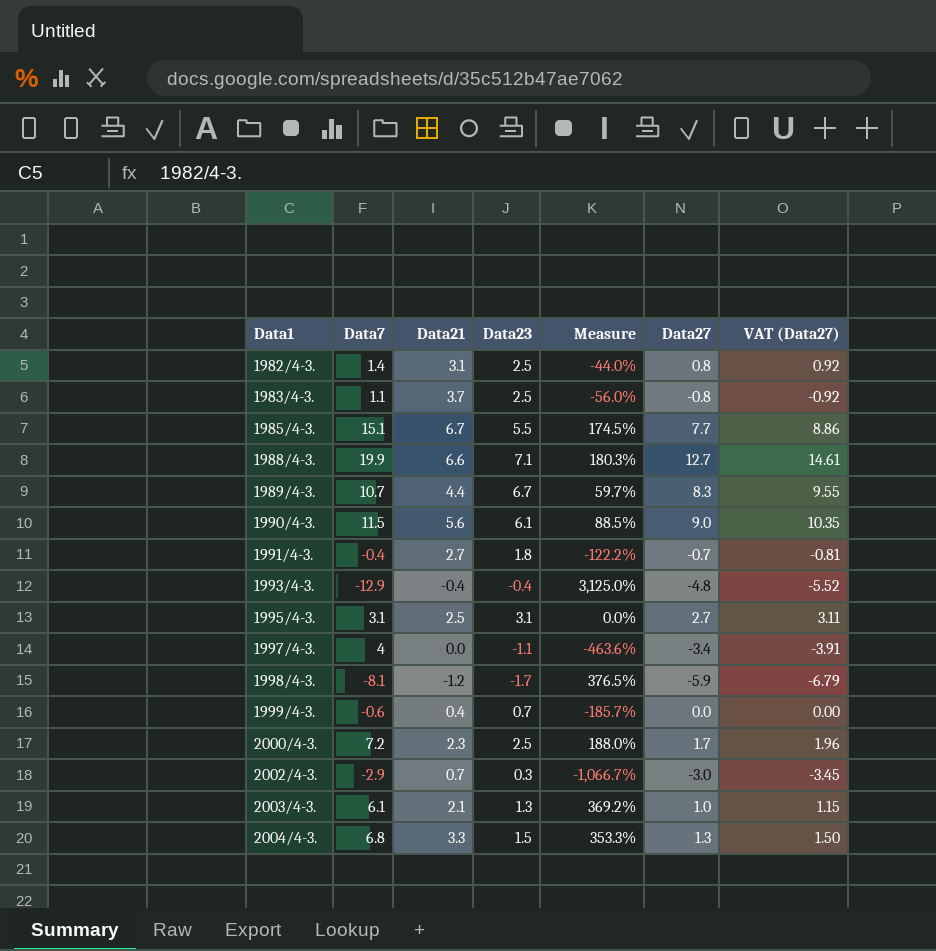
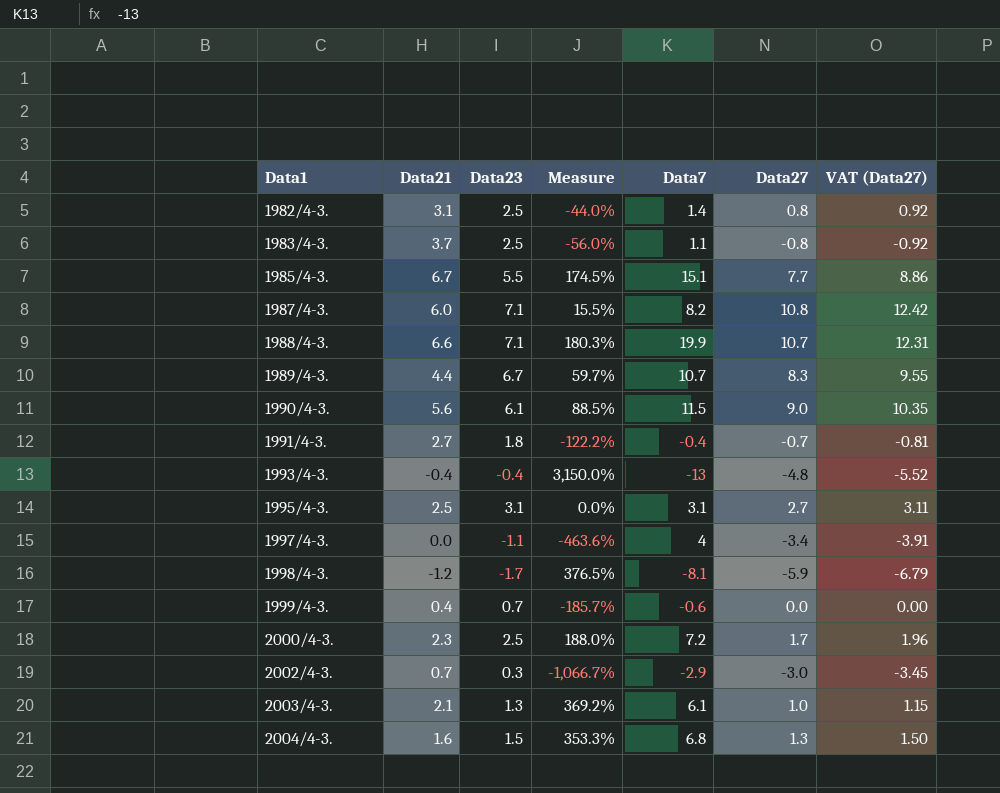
column Data7 | position: 2 -> 5
row 1987/4-3.: none -> 6.0 | 7.1 | 15.5% | 8.2 | 10.8 | 12.42
1988/4-3. | Data27: 12.7 -> 10.7
1988/4-3. | VAT (Data27): 14.61 -> 12.31
1993/4-3. | Measure: 3,125.0% -> 3,150.0%
1993/4-3. | Data7: -12.9 -> -13
2004/4-3. | Data21: 3.3 -> 1.6

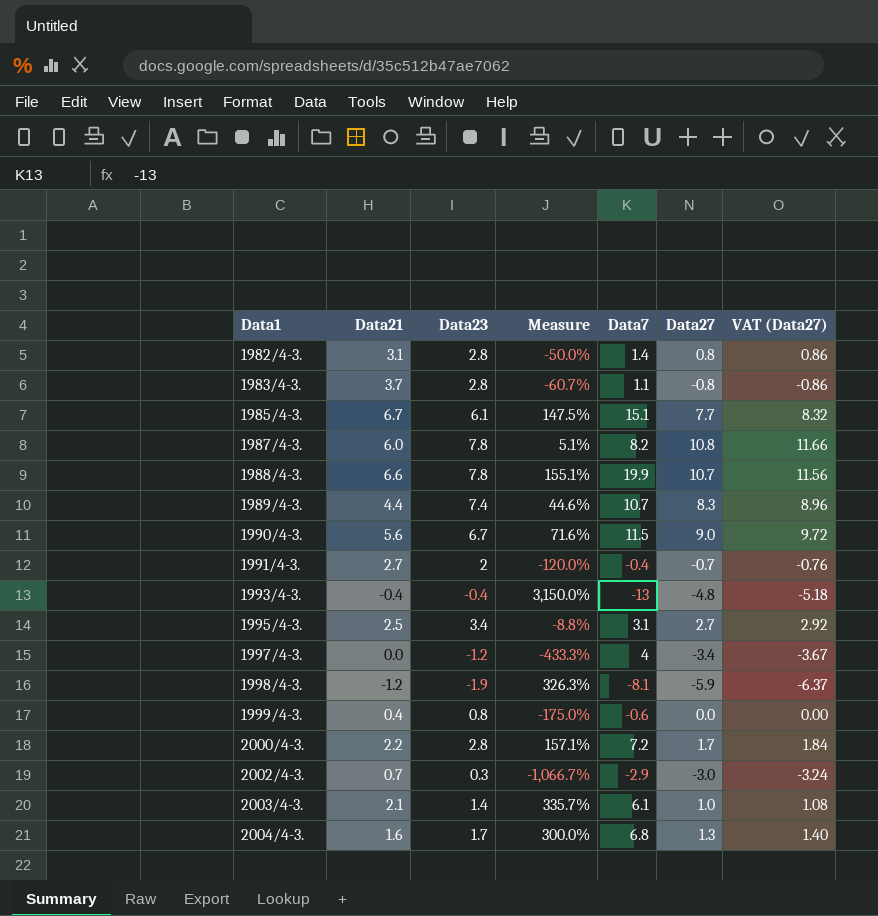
column VAT (Data27) | formula: [Data27] * 1.15 -> [Data27] * 1.08
1982/4-3. | Data23: 2.5 -> 2.8
1982/4-3. | Measure: -44.0% -> -50.0%
1983/4-3. | Data23: 2.5 -> 2.8
1983/4-3. | Measure: -56.0% -> -60.7%
1985/4-3. | Data23: 5.5 -> 6.1
1985/4-3. | Measure: 174.5% -> 147.5%
1987/4-3. | Data23: 7.1 -> 7.8
1987/4-3. | Measure: 15.5% -> 5.1%
1988/4-3. | Data23: 7.1 -> 7.8
1988/4-3. | Measure: 180.3% -> 155.1%
1989/4-3. | Data23: 6.7 -> 7.4
1989/4-3. | Measure: 59.7% -> 44.6%
1990/4-3. | Data23: 6.1 -> 6.7
1990/4-3. | Measure: 88.5% -> 71.6%
1991/4-3. | Data23: 1.8 -> 2
1991/4-3. | Measure: -122.2% -> -120.0%
1995/4-3. | Data23: 3.1 -> 3.4
1995/4-3. | Measure: 0.0% -> -8.8%
1997/4-3. | Data23: -1.1 -> -1.2
1997/4-3. | Measure: -463.6% -> -433.3%
1998/4-3. | Data23: -1.7 -> -1.9
1998/4-3. | Measure: 376.5% -> 326.3%
1999/4-3. | Data23: 0.7 -> 0.8
1999/4-3. | Measure: -185.7% -> -175.0%
2000/4-3. | Data21: 2.3 -> 2.2
2000/4-3. | Data23: 2.5 -> 2.8
2000/4-3. | Measure: 188.0% -> 157.1%
2003/4-3. | Data23: 1.3 -> 1.4
2003/4-3. | Measure: 369.2% -> 335.7%
2004/4-3. | Data23: 1.5 -> 1.7
2004/4-3. | Measure: 353.3% -> 300.0%

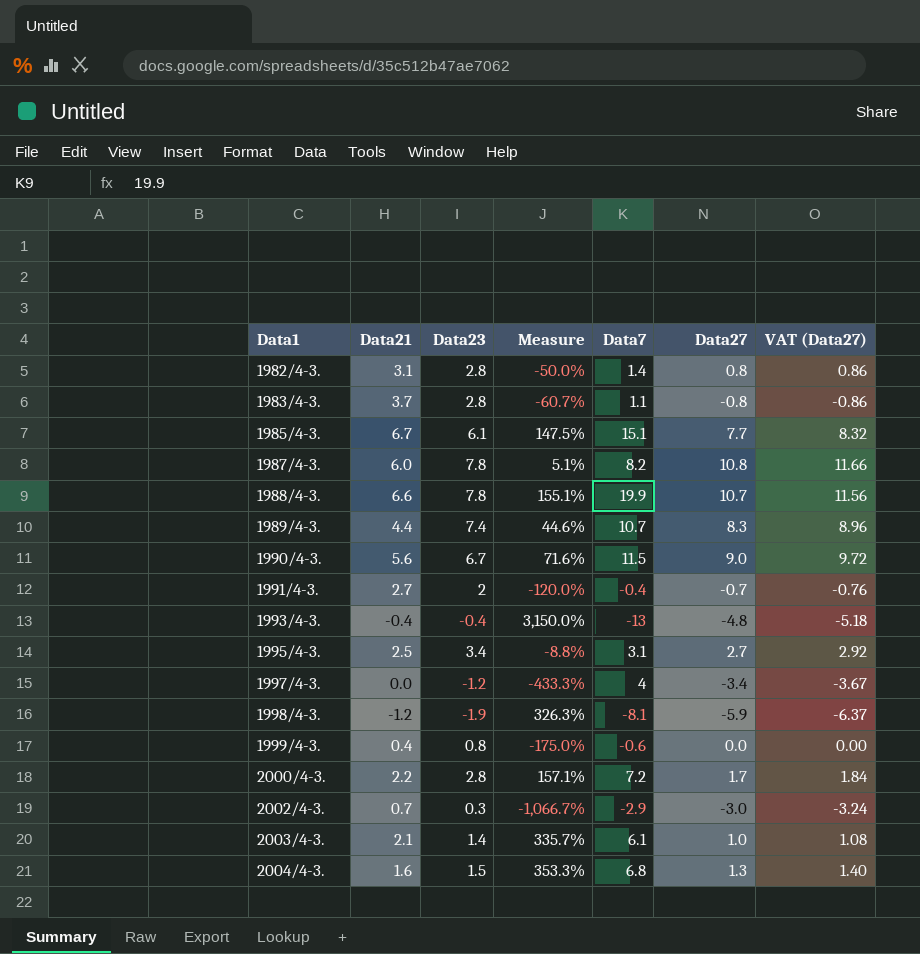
2004/4-3. | Data23: 1.7 -> 1.5
2004/4-3. | Measure: 300.0% -> 353.3%

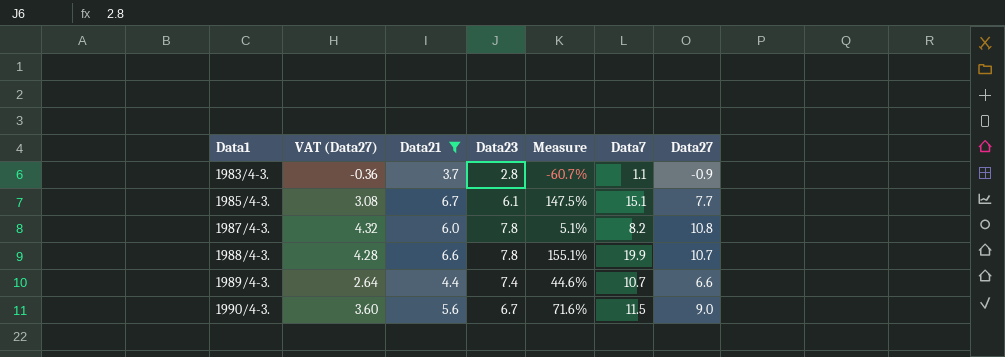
filter: none -> Data21 >= 3.7
column VAT (Data27) | formula: [Data27] * 1.08 -> [Data27] * 0.4
column VAT (Data27) | position: 7 -> 2
1983/4-3. | Data27: -0.8 -> -0.9
1989/4-3. | Data27: 8.3 -> 6.6

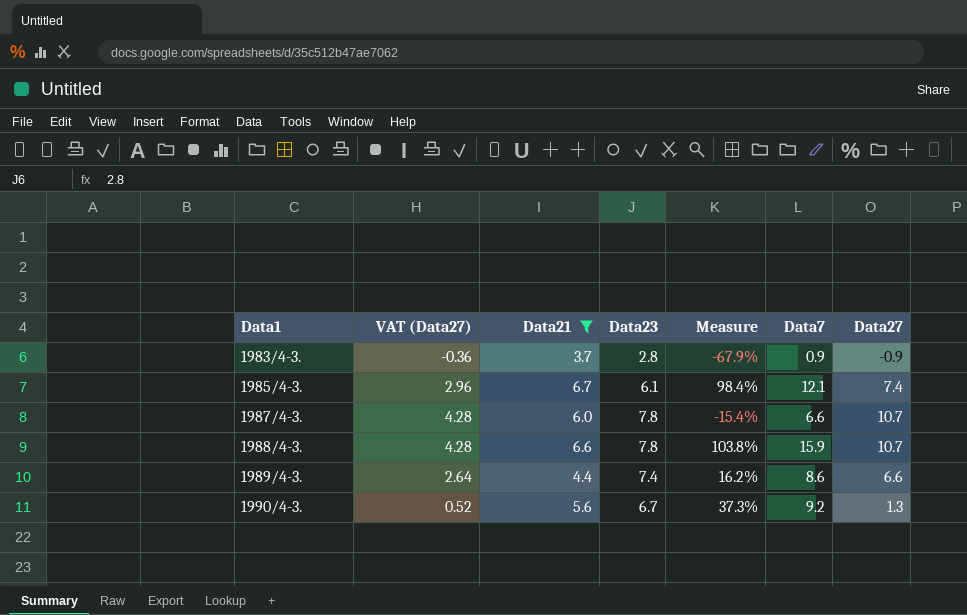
1983/4-3. | Measure: -60.7% -> -67.9%
1983/4-3. | Data7: 1.1 -> 0.9
1985/4-3. | VAT (Data27): 3.08 -> 2.96
1985/4-3. | Measure: 147.5% -> 98.4%
1985/4-3. | Data7: 15.1 -> 12.1
1985/4-3. | Data27: 7.7 -> 7.4
1987/4-3. | VAT (Data27): 4.32 -> 4.28
1987/4-3. | Measure: 5.1% -> -15.4%
1987/4-3. | Data7: 8.2 -> 6.6
1987/4-3. | Data27: 10.8 -> 10.7
1988/4-3. | Measure: 155.1% -> 103.8%
1988/4-3. | Data7: 19.9 -> 15.9
1989/4-3. | Measure: 44.6% -> 16.2%
1989/4-3. | Data7: 10.7 -> 8.6
1990/4-3. | VAT (Data27): 3.60 -> 0.52
1990/4-3. | Measure: 71.6% -> 37.3%
1990/4-3. | Data7: 11.5 -> 9.2
1990/4-3. | Data27: 9.0 -> 1.3

